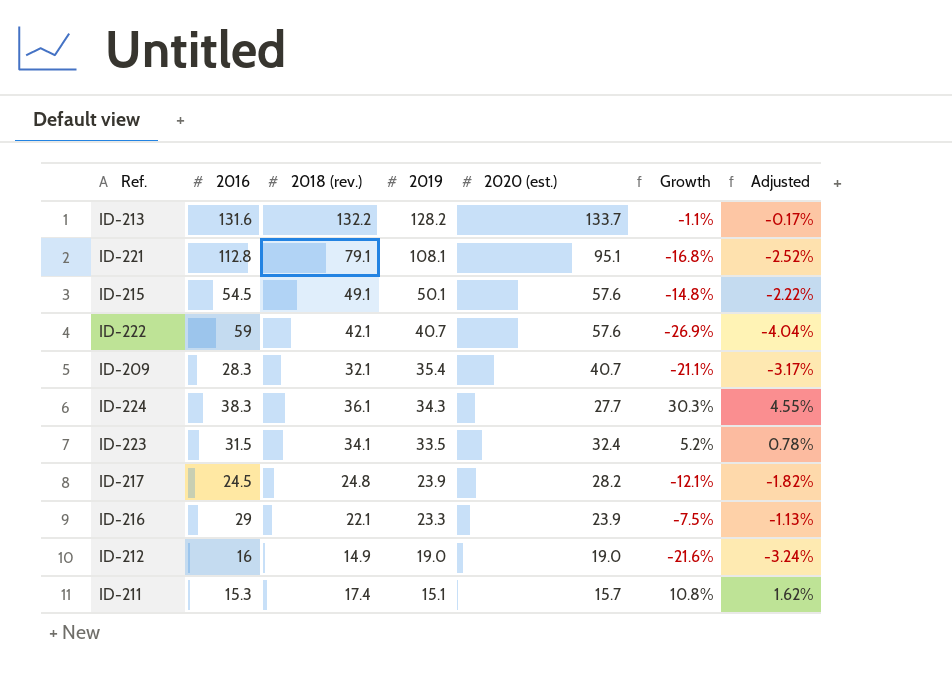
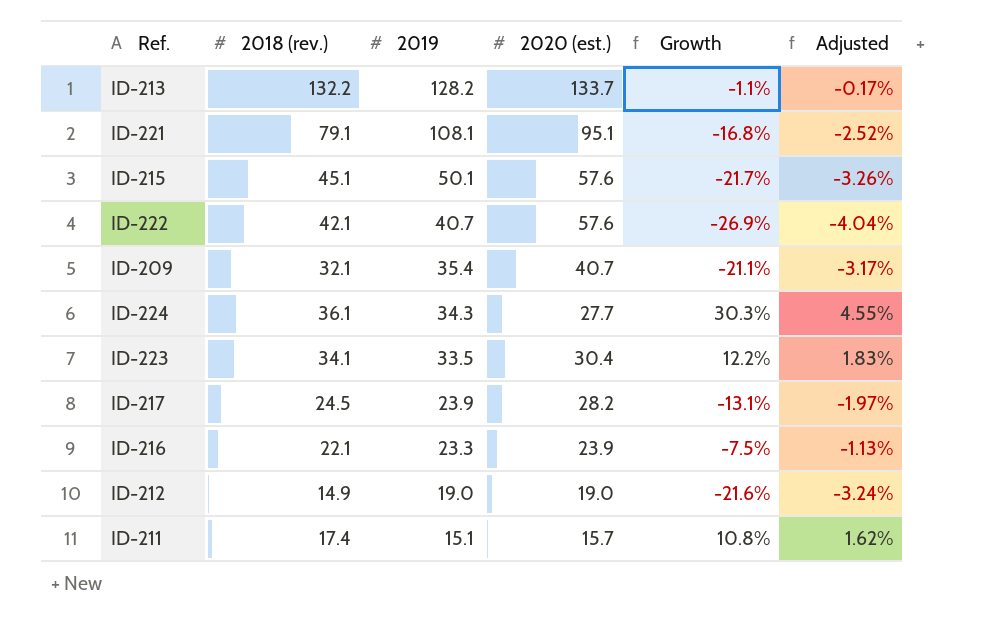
column 2016 | position: 2 -> none
ID-215 | 2018 (rev.): 49.1 -> 45.1
ID-215 | Growth: -14.8% -> -21.7%
ID-215 | Adjusted: -2.22% -> -3.26%
ID-223 | 2020 (est.): 32.4 -> 30.4
ID-223 | Growth: 5.2% -> 12.2%
ID-223 | Adjusted: 0.78% -> 1.83%
ID-217 | 2018 (rev.): 24.8 -> 24.5
ID-217 | Growth: -12.1% -> -13.1%
ID-217 | Adjusted: -1.82% -> -1.97%

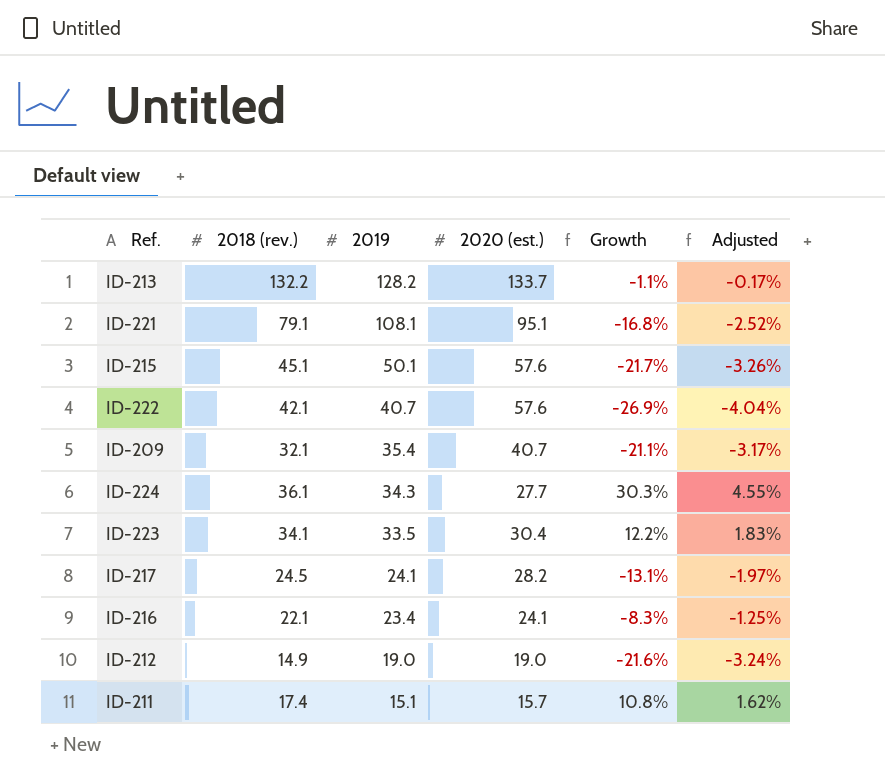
ID-217 | 2019: 23.9 -> 24.1
ID-216 | 2019: 23.3 -> 23.4
ID-216 | 2020 (est.): 23.9 -> 24.1
ID-216 | Growth: -7.5% -> -8.3%
ID-216 | Adjusted: -1.13% -> -1.25%

